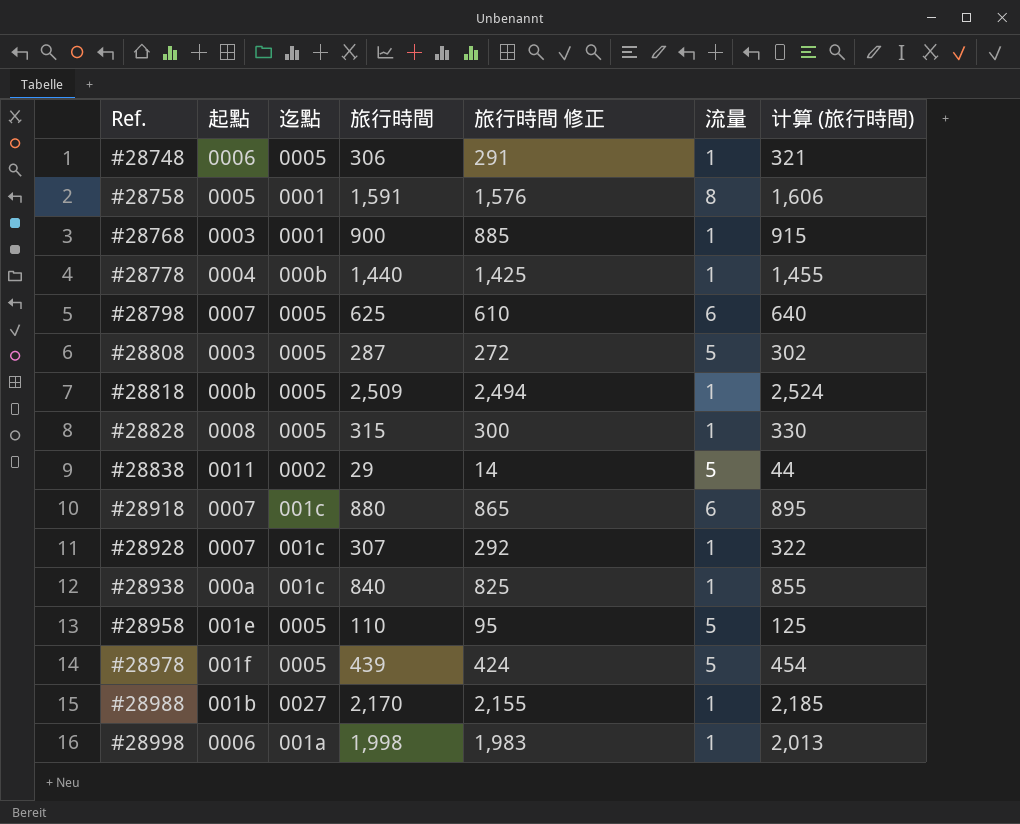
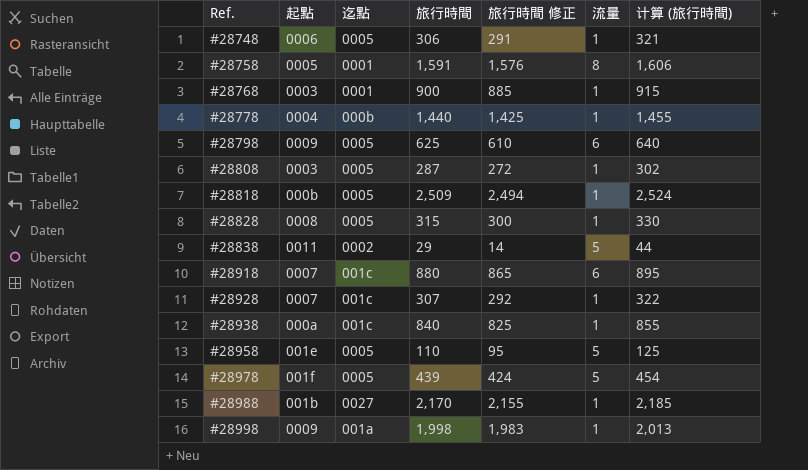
#28798 | 起點: 0007 -> 0009
#28808 | 流量: 5 -> 1
#28998 | 起點: 0006 -> 0009

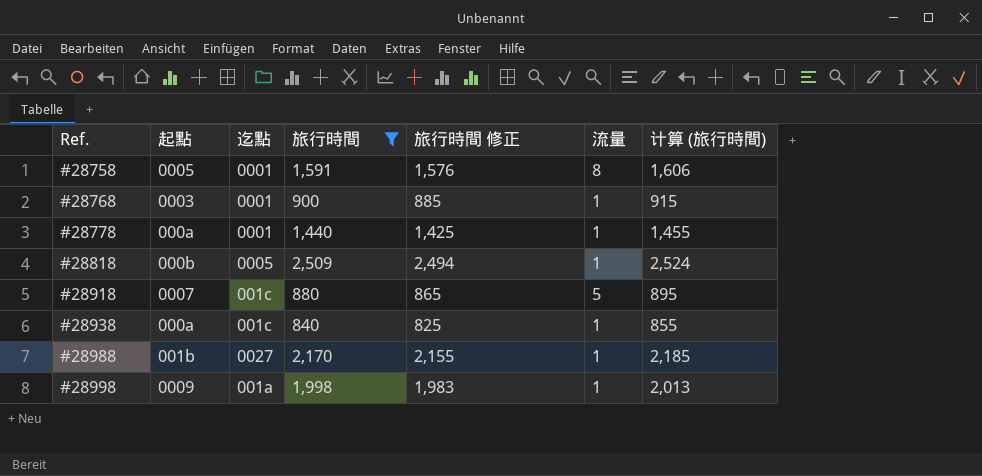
filter: none -> 旅行時間 >= 840
#28778 | 起點: 0004 -> 000a
#28778 | 迄點: 000b -> 0001
#28918 | 流量: 6 -> 5

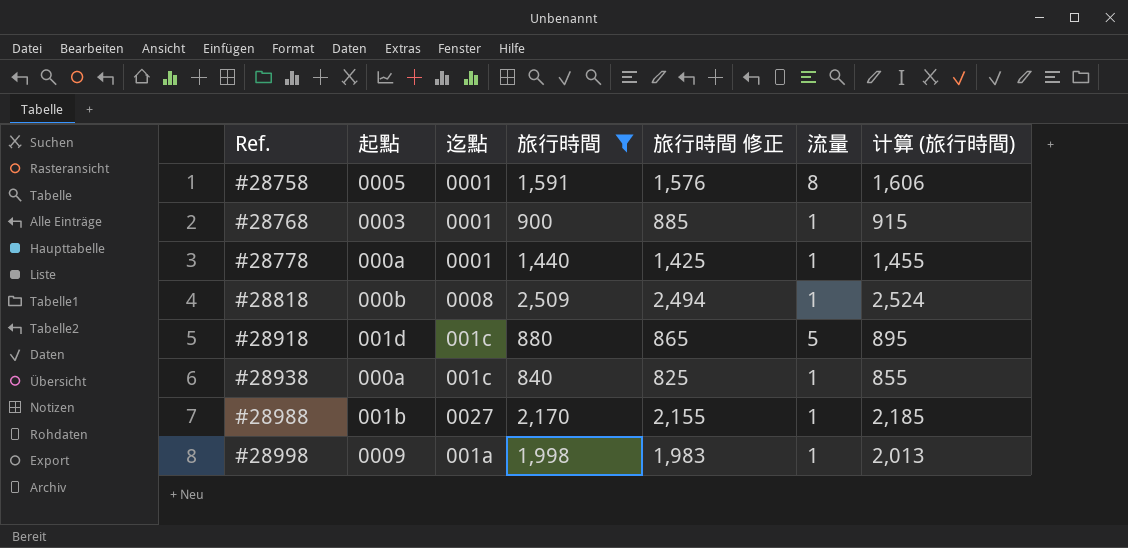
#28818 | 迄點: 0005 -> 0008
#28918 | 起點: 0007 -> 001d

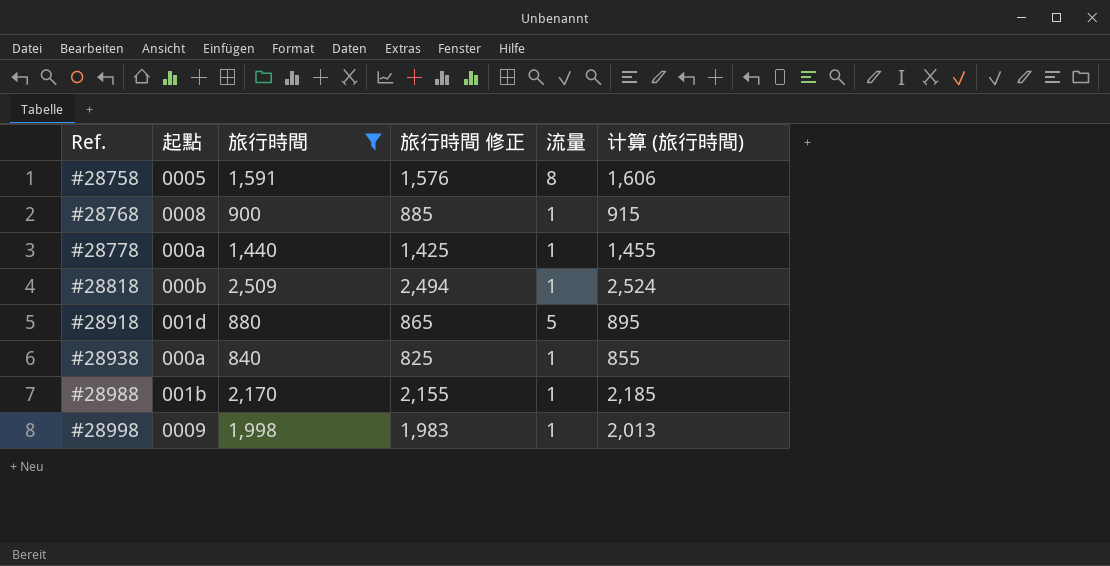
column 迄點 | position: 3 -> none
#28768 | 起點: 0003 -> 0008

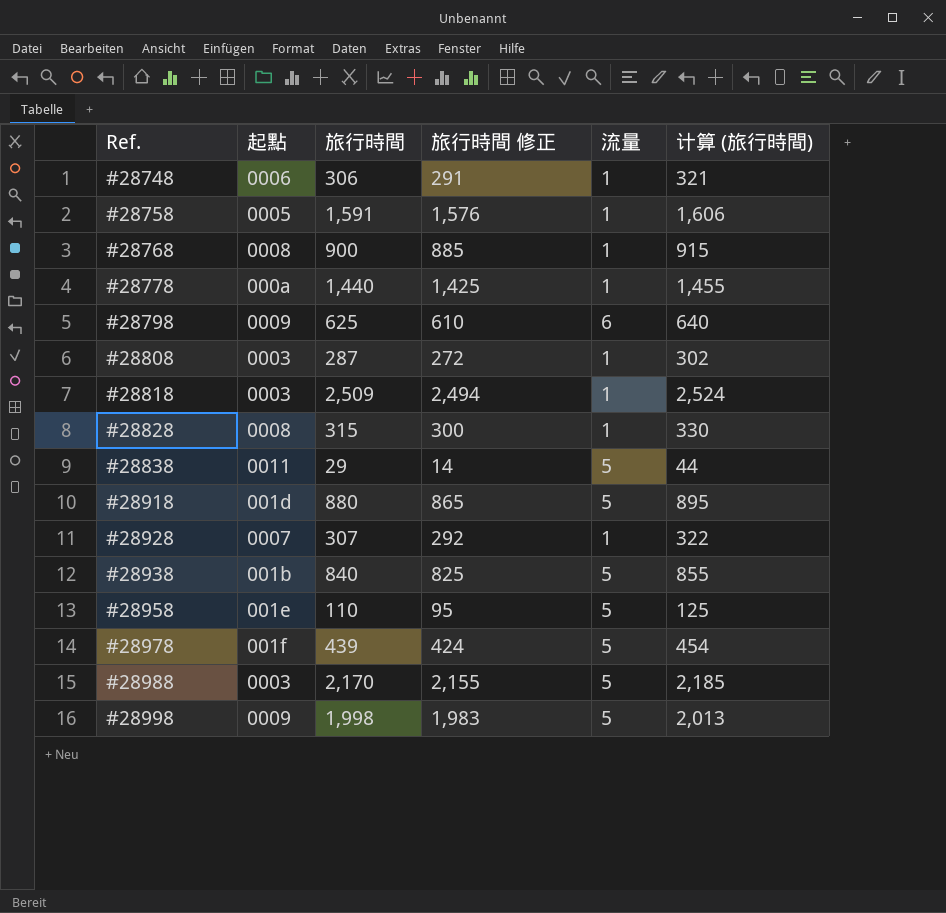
filter: 旅行時間 >= 840 -> none
#28758 | 流量: 8 -> 1
#28818 | 起點: 000b -> 0003
#28938 | 起點: 000a -> 001b
#28938 | 流量: 1 -> 5
#28988 | 起點: 001b -> 0003
#28988 | 流量: 1 -> 5
#28998 | 流量: 1 -> 5

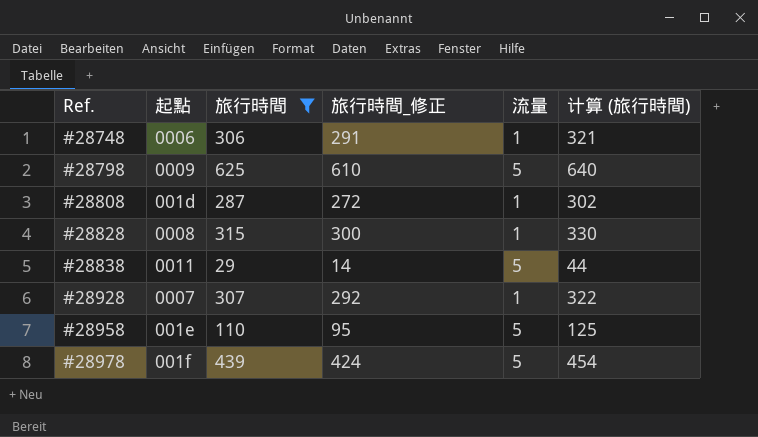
filter: none -> 旅行時間 <= 625
column name: 旅行時間 修正 -> 旅行時間_修正
#28798 | 流量: 6 -> 5
#28808 | 起點: 0003 -> 001d

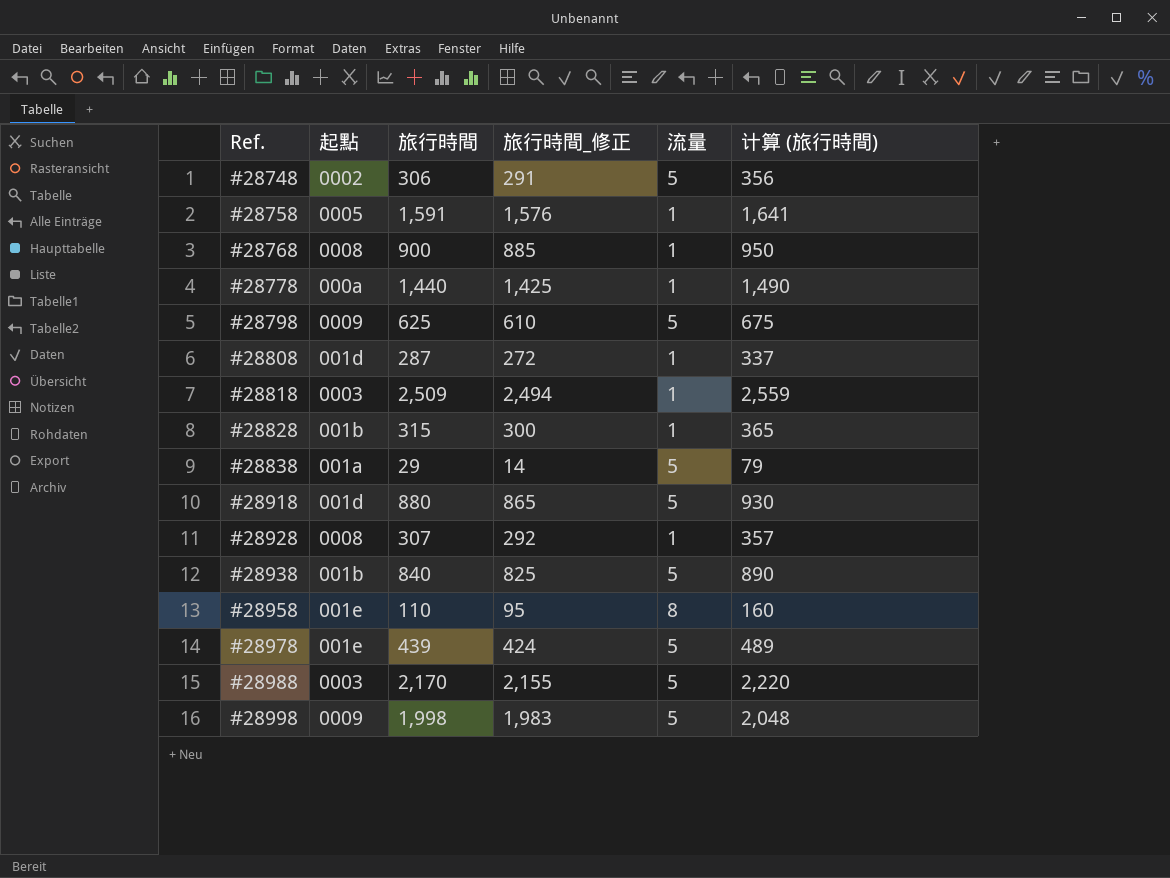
filter: 旅行時間 <= 625 -> none
column 计算 (旅行時間) | formula: [旅行時間] + 15 -> [旅行時間] + 50
#28748 | 起點: 0006 -> 0002
#28748 | 流量: 1 -> 5
#28828 | 起點: 0008 -> 001b
#28838 | 起點: 0011 -> 001a
#28928 | 起點: 0007 -> 0008
#28958 | 流量: 5 -> 8
#28978 | 起點: 001f -> 001e

